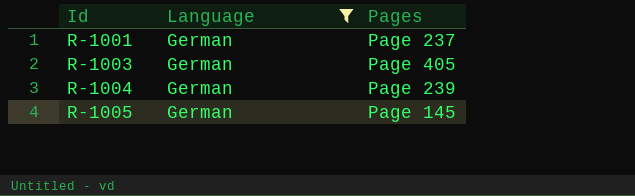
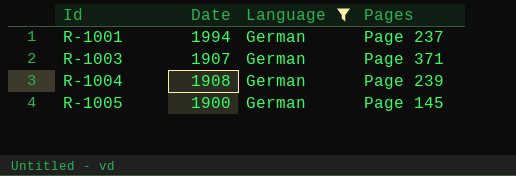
column Date | position: none -> 2
R-1003 | Pages: Page 405 -> Page 371

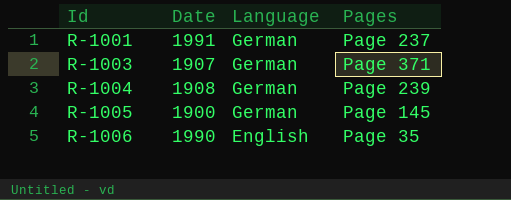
filter: Language = German -> none
R-1001 | Date: 1994 -> 1991

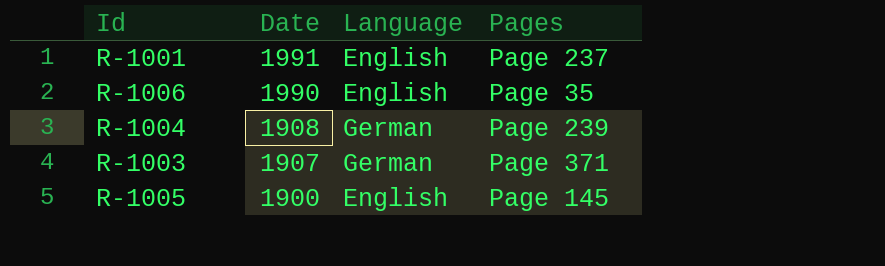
row order: Id ascending -> Date descending
R-1001 | Language: German -> English
R-1005 | Language: German -> English

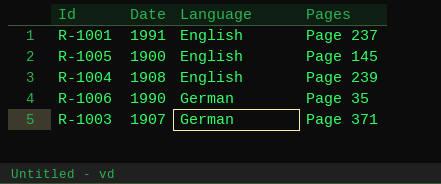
row order: Date descending -> Language ascending
R-1004 | Language: German -> English
R-1006 | Language: English -> German

